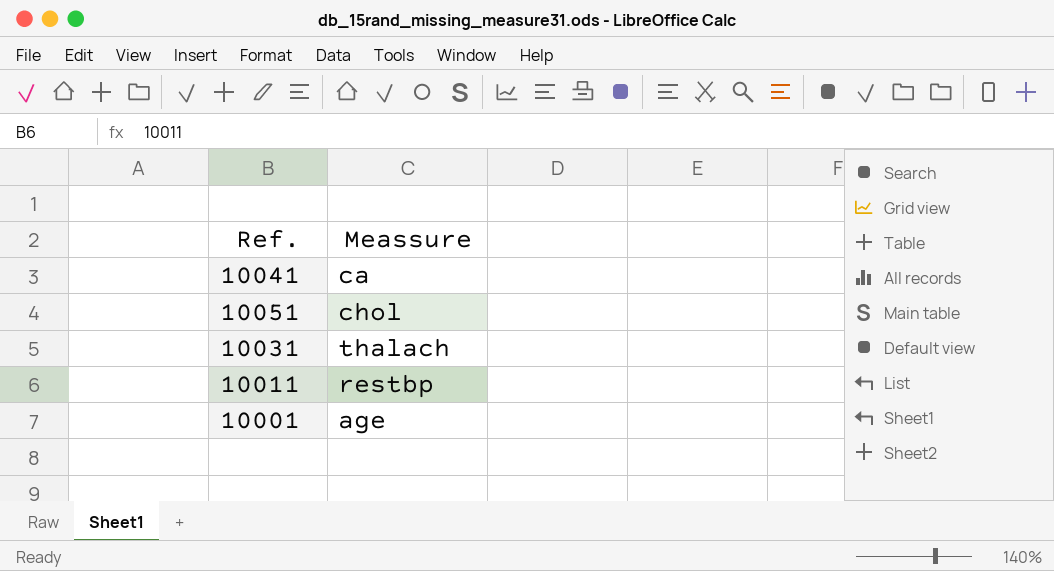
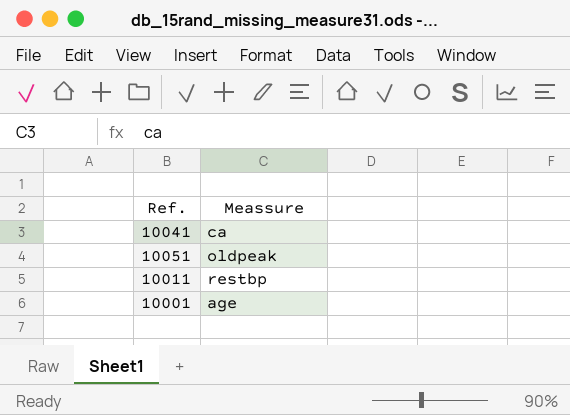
row 10031: thalach -> none
10051 | Meassure: chol -> oldpeak

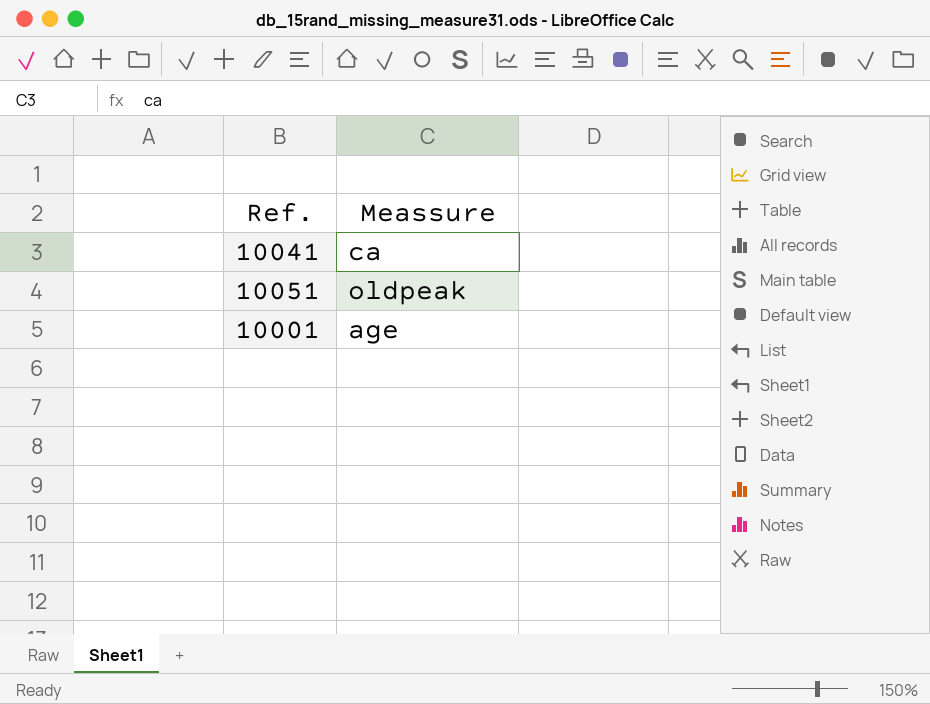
row 10011: restbp -> none

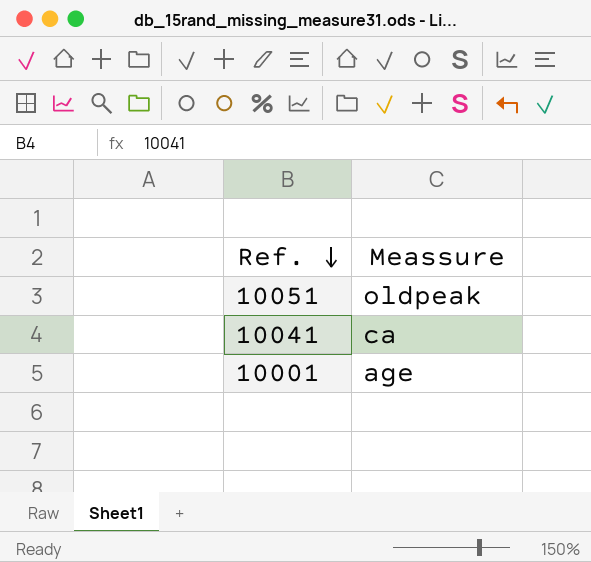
row order: none -> Ref. descending

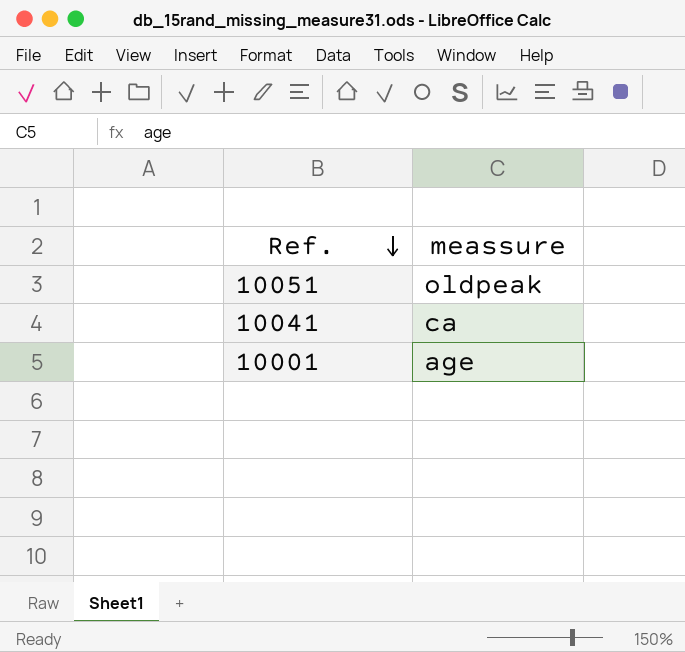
column name: Meassure -> meassure

